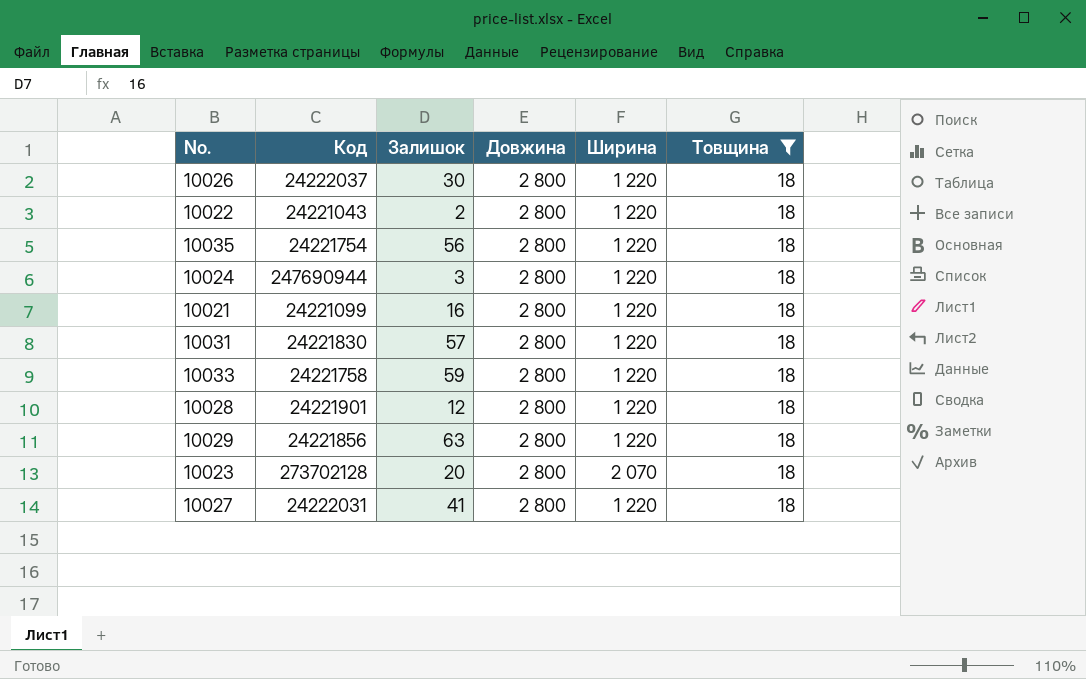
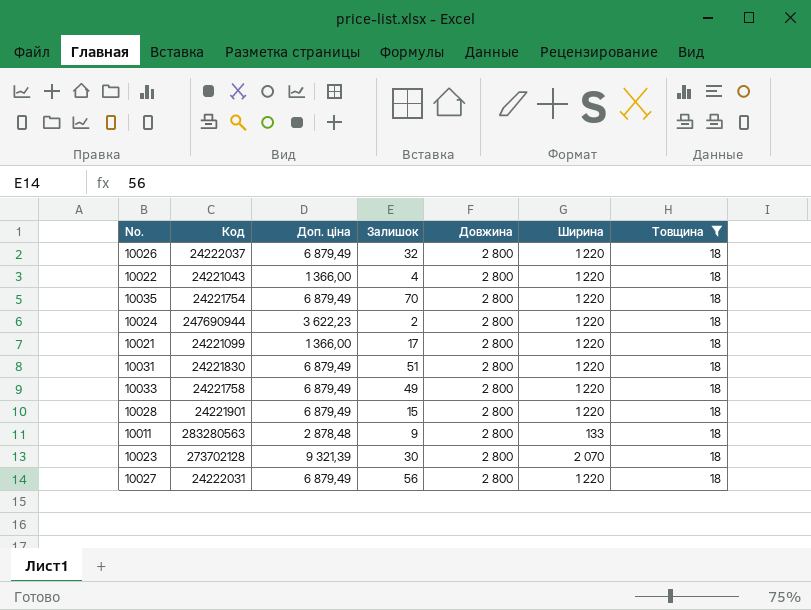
column Доп. ціна | position: none -> 3
row 10029: 24221856 | 63 | 2 800 | 1 220 | 18 -> none
10026 | Залишок: 30 -> 32
10022 | Залишок: 2 -> 4
10035 | Залишок: 56 -> 70
10024 | Залишок: 3 -> 2
10021 | Залишок: 16 -> 17
10031 | Залишок: 57 -> 51
10033 | Залишок: 59 -> 49
10028 | Залишок: 12 -> 15
row 10011: none -> 283280563 | 2 878,48 | 9 | 2 800 | 133 | 18
10023 | Залишок: 20 -> 30
10027 | Залишок: 41 -> 56

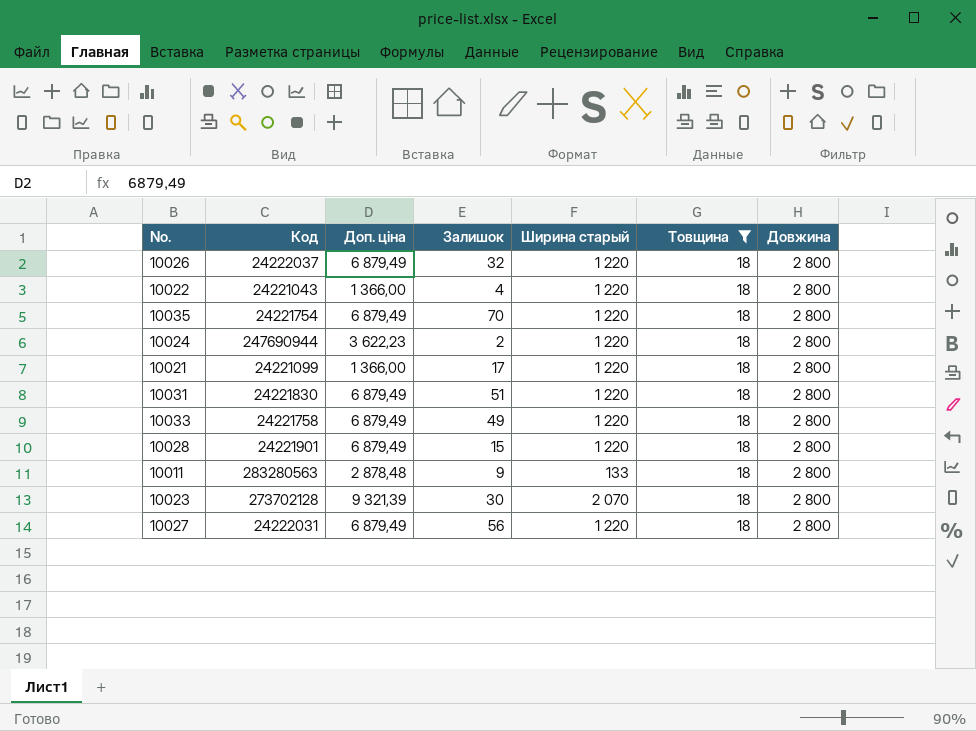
column name: Ширина -> Ширина старый
column Довжина | position: 5 -> 7

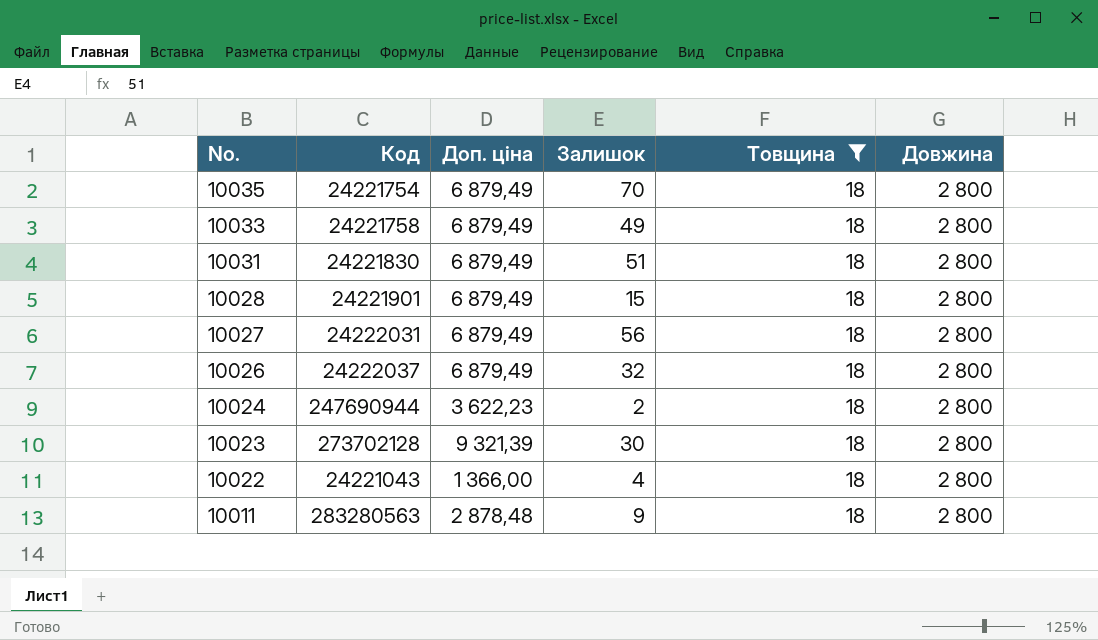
row order: none -> No. descending
column Ширина старый | position: 5 -> none
row 10021: 24221099 | 1 366,00 | 17 | 1 220 | 18 | 2 800 -> none

